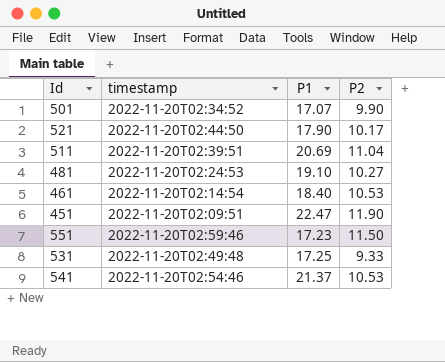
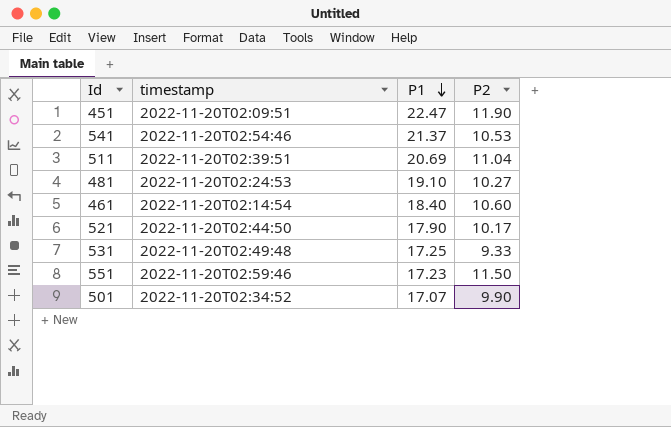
row order: none -> P1 descending
461 | P2: 10.53 -> 10.60

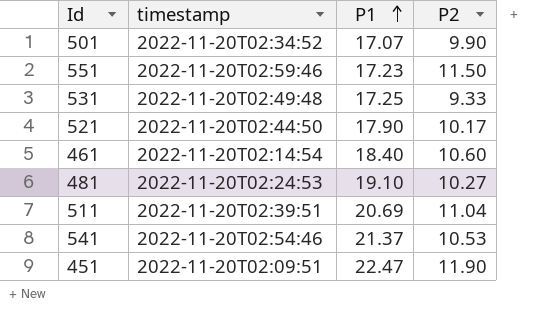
row order: P1 descending -> P1 ascending

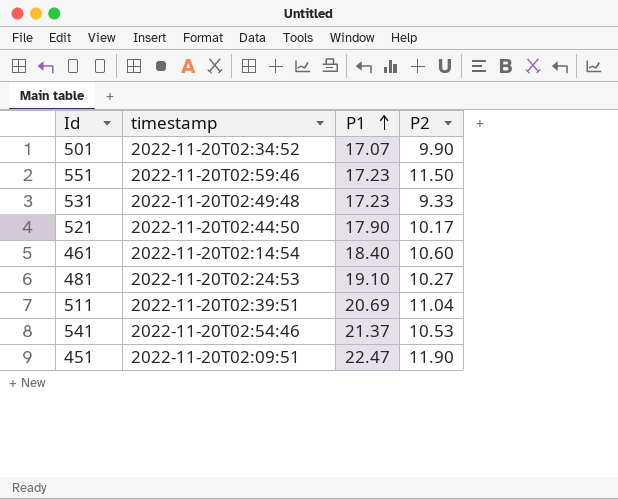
531 | P1: 17.25 -> 17.23

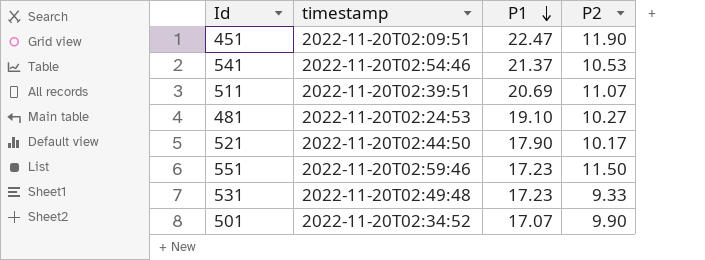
row order: P1 ascending -> P1 descending
row 461: 2022-11-20T02:14:54 | 18.40 | 10.60 -> none
511 | P2: 11.04 -> 11.07

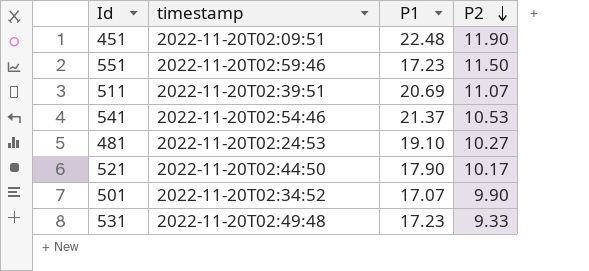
row order: P1 descending -> P2 descending
451 | P1: 22.47 -> 22.48

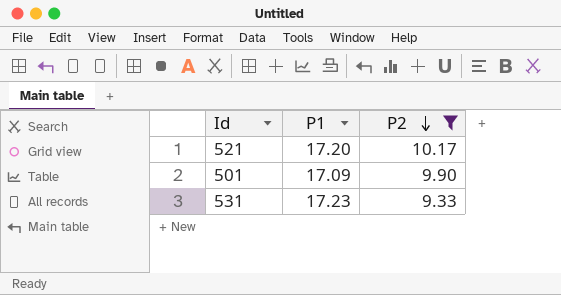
filter: none -> P2 <= 10.17
column timestamp | position: 2 -> none
521 | P1: 17.90 -> 17.20
501 | P1: 17.07 -> 17.09

